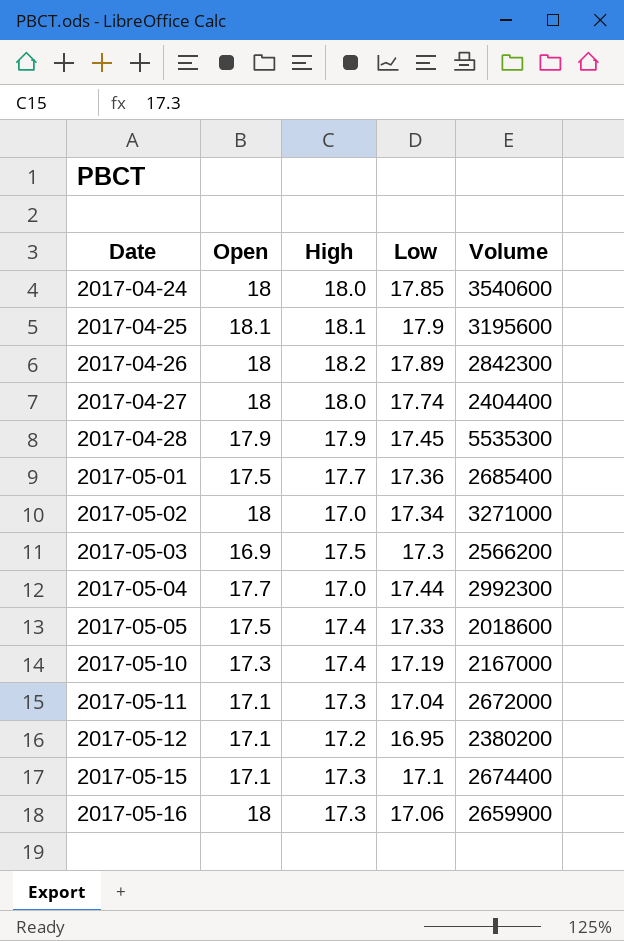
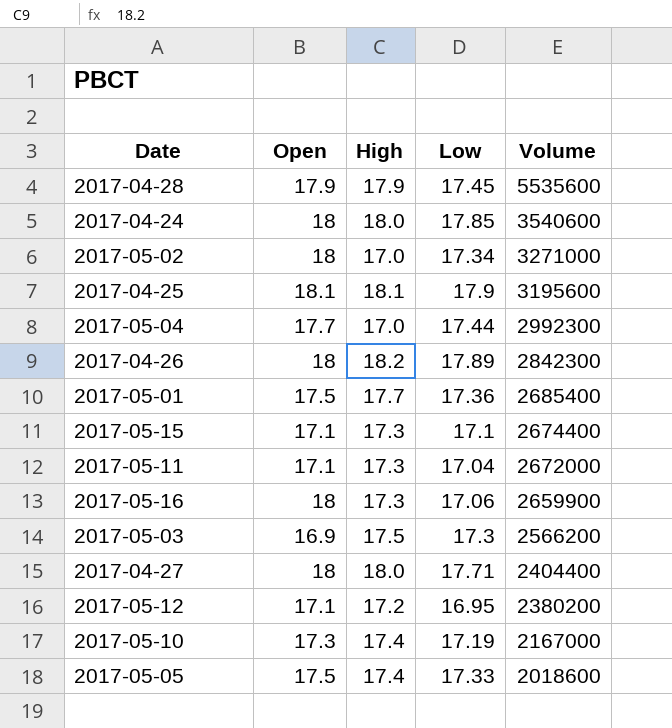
row order: Date ascending -> Volume descending
2017-04-28 | Volume: 5535300 -> 5535600
2017-04-27 | Low: 17.74 -> 17.71

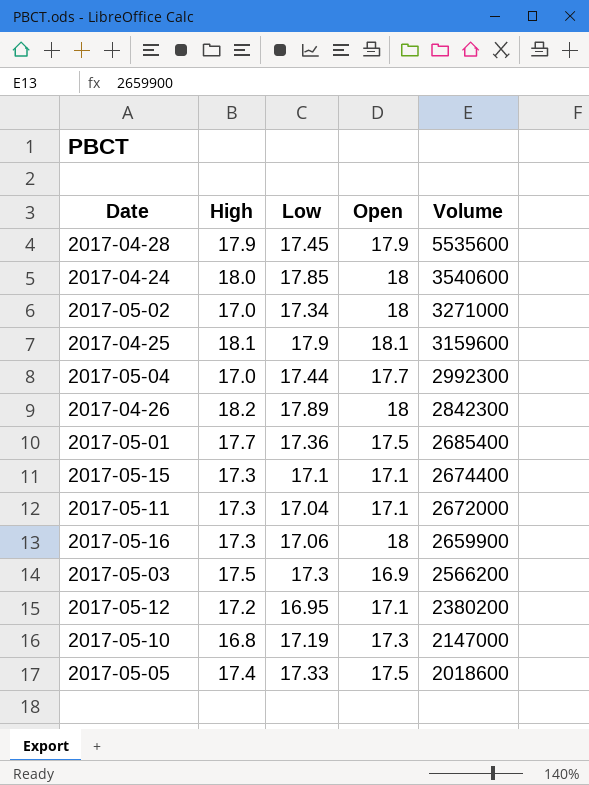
column Open | position: 2 -> 4
row 2017-04-27: 18 | 18.0 | 17.71 | 2404400 -> none
2017-04-25 | Volume: 3195600 -> 3159600
2017-05-10 | High: 17.4 -> 16.8
2017-05-10 | Volume: 2167000 -> 2147000

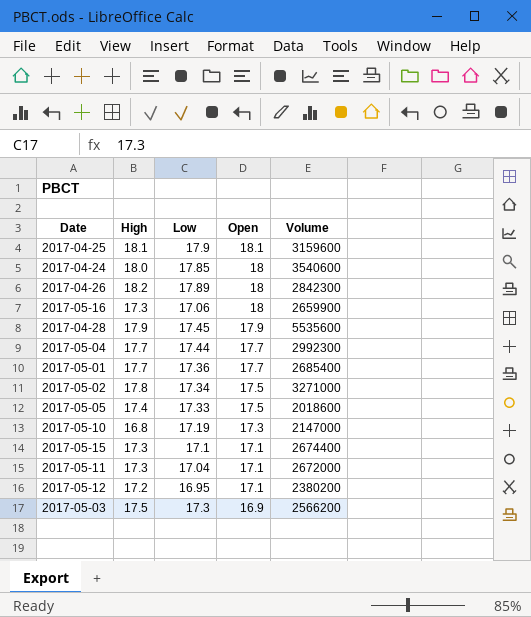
row order: Volume descending -> Open descending
2017-05-04 | High: 17.0 -> 17.7
2017-05-01 | Open: 17.5 -> 17.7
2017-05-02 | High: 17.0 -> 17.8
2017-05-02 | Open: 18 -> 17.5

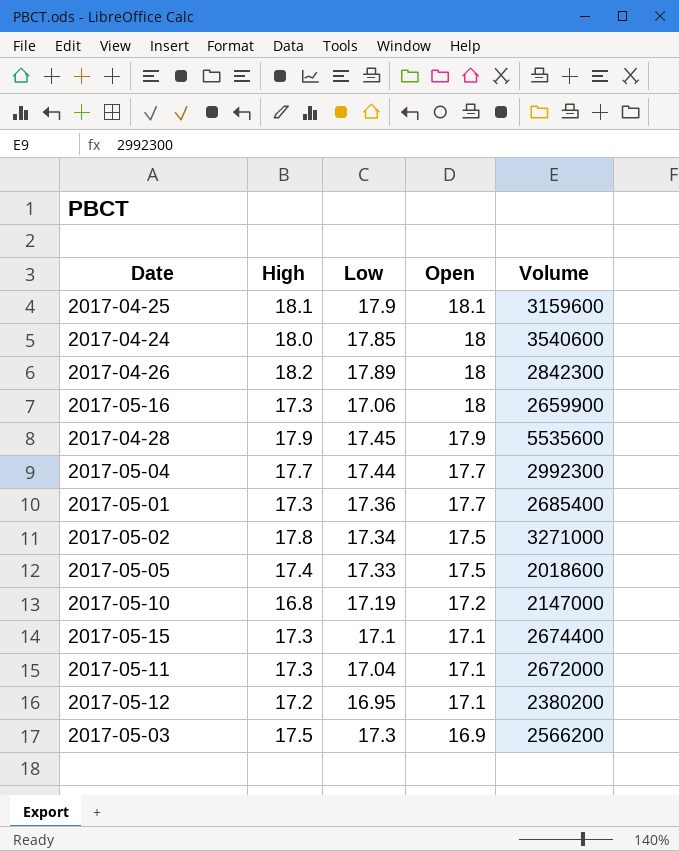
2017-05-01 | High: 17.7 -> 17.3
2017-05-10 | Open: 17.3 -> 17.2

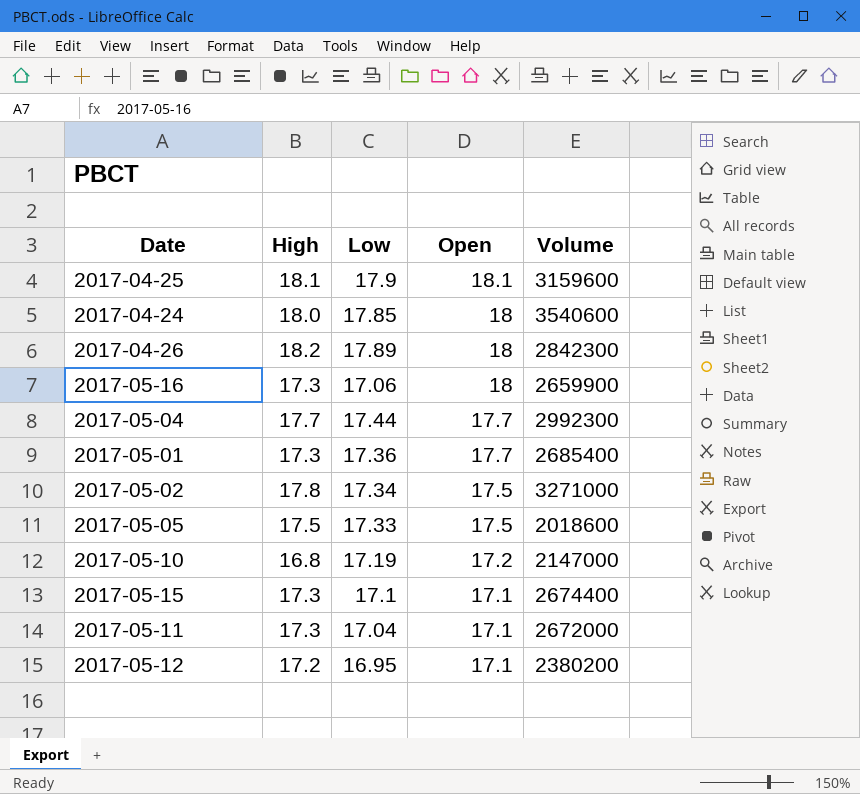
row 2017-04-28: 17.9 | 17.45 | 17.9 | 5535600 -> none
row 2017-05-03: 17.5 | 17.3 | 16.9 | 2566200 -> none
2017-05-05 | High: 17.4 -> 17.5

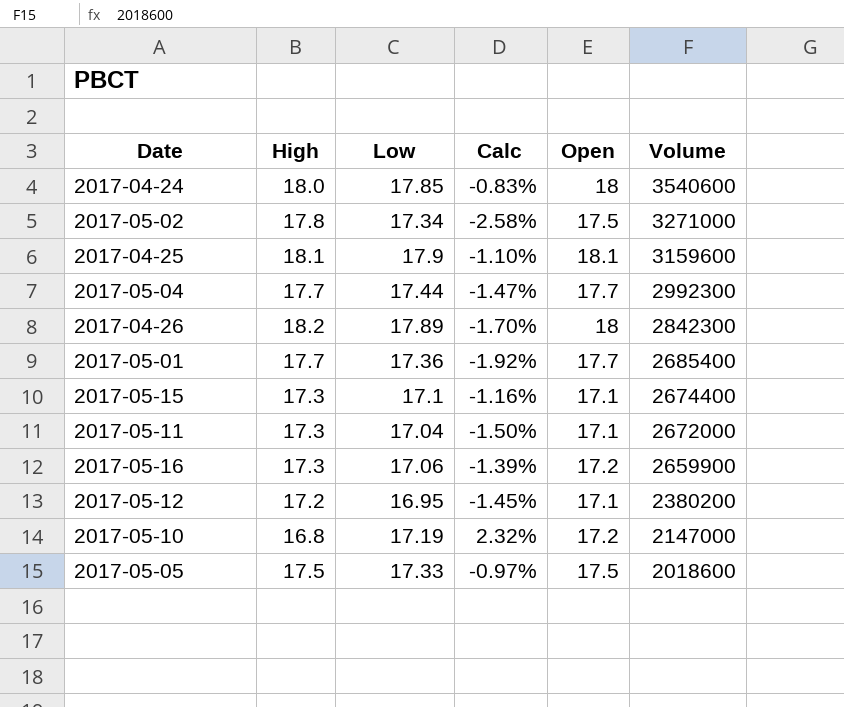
row order: Open descending -> Volume descending
column Calc | formula: none -> ([Low] - [High]) / [High]
2017-05-01 | High: 17.3 -> 17.7
2017-05-16 | Open: 18 -> 17.2

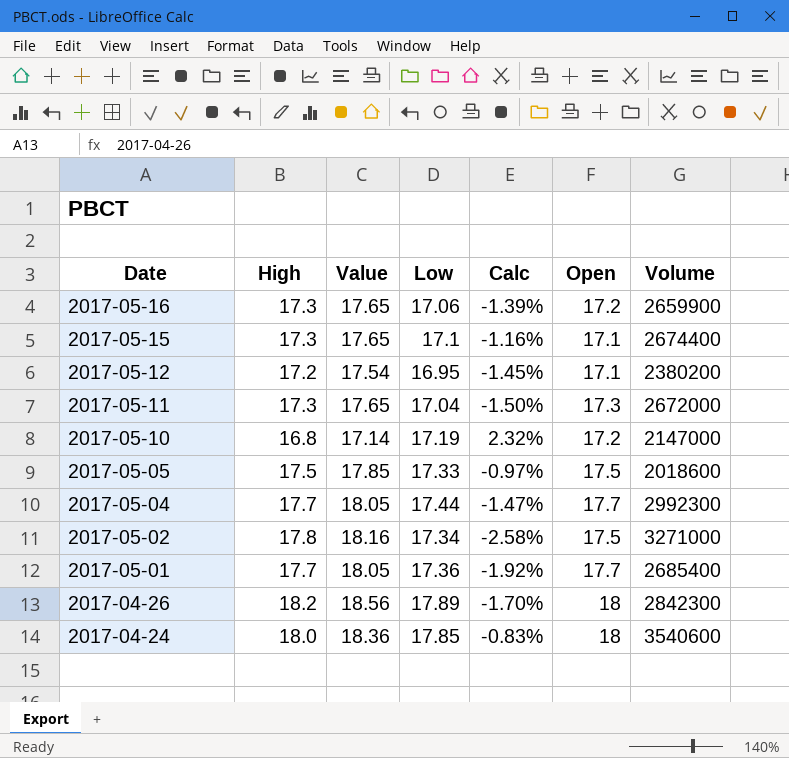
row order: Volume descending -> Date descending
column Value | formula: none -> [High] * 1.02
row 2017-04-25: 18.1 | 17.9 | -1.10% | 18.1 | 3159600 -> none
2017-05-11 | Open: 17.1 -> 17.3

